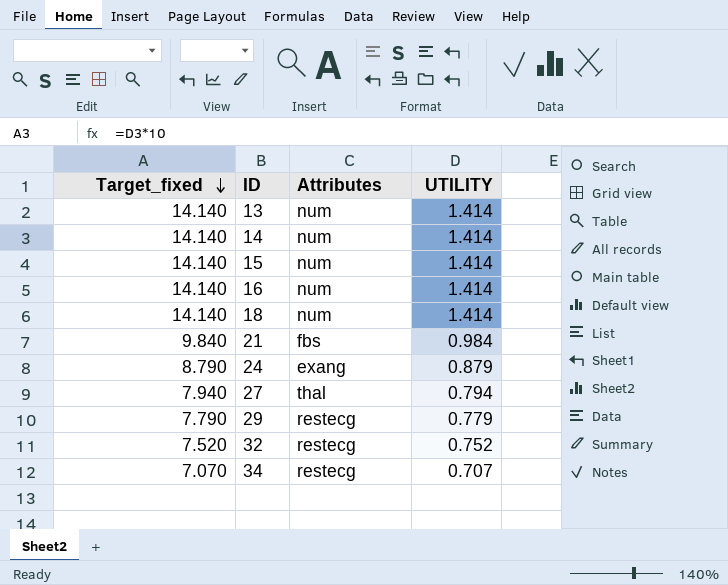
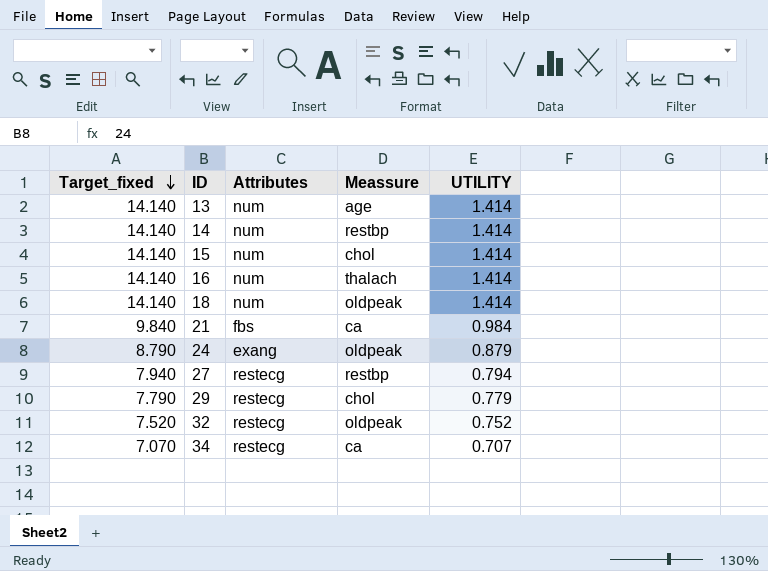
column Meassure | position: none -> 4
27 | Attributes: thal -> restecg

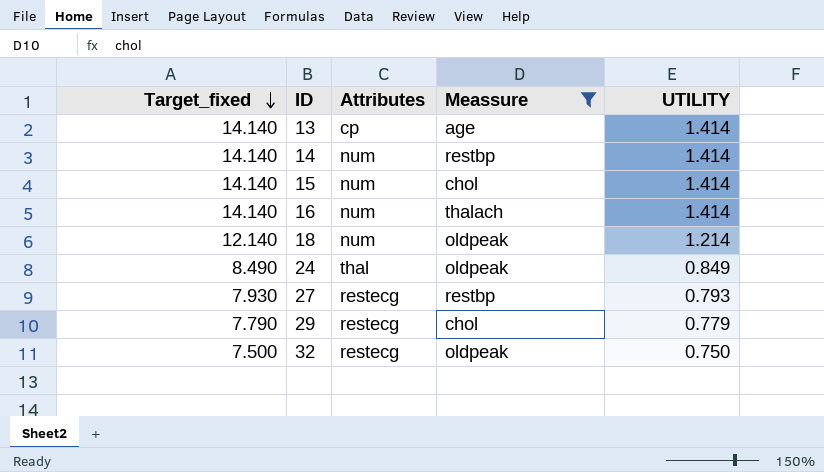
filter: none -> Meassure != ca
13 | Attributes: num -> cp
18 | Target_fixed: 14.140 -> 12.140
18 | UTILITY: 1.414 -> 1.214
24 | Target_fixed: 8.790 -> 8.490
24 | Attributes: exang -> thal
24 | UTILITY: 0.879 -> 0.849
27 | Target_fixed: 7.940 -> 7.930
27 | UTILITY: 0.794 -> 0.793
32 | Target_fixed: 7.520 -> 7.500
32 | UTILITY: 0.752 -> 0.750

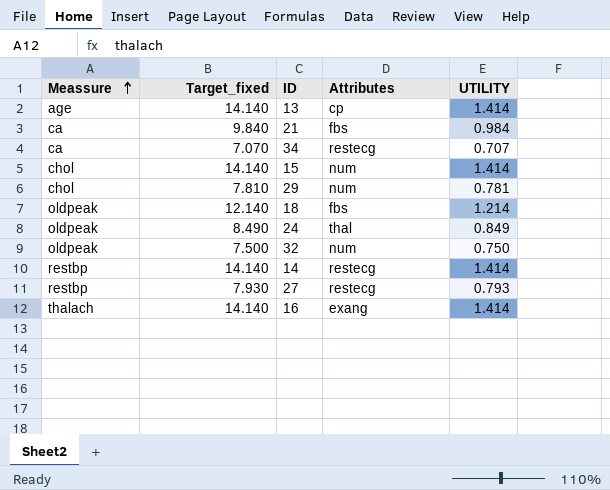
filter: Meassure != ca -> none
row order: Target_fixed descending -> Meassure ascending
column Meassure | position: 4 -> 1
29 | Target_fixed: 7.790 -> 7.810
29 | Attributes: restecg -> num
29 | UTILITY: 0.779 -> 0.781
18 | Attributes: num -> fbs
32 | Attributes: restecg -> num
14 | Attributes: num -> restecg
16 | Attributes: num -> exang

